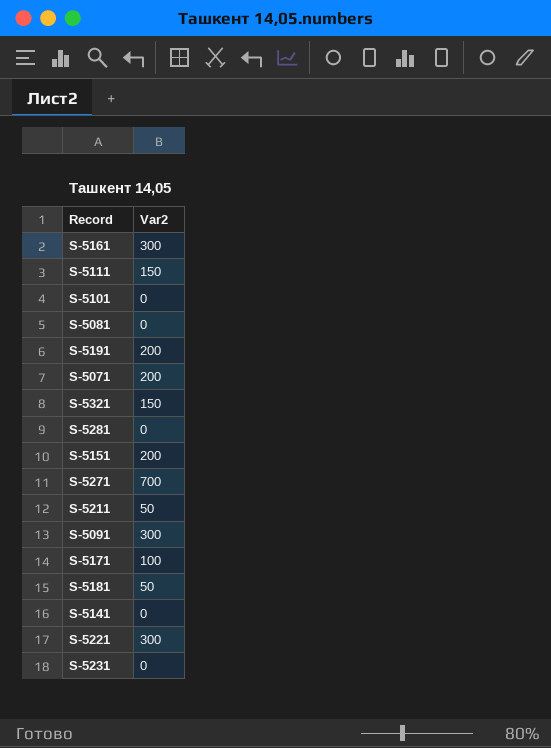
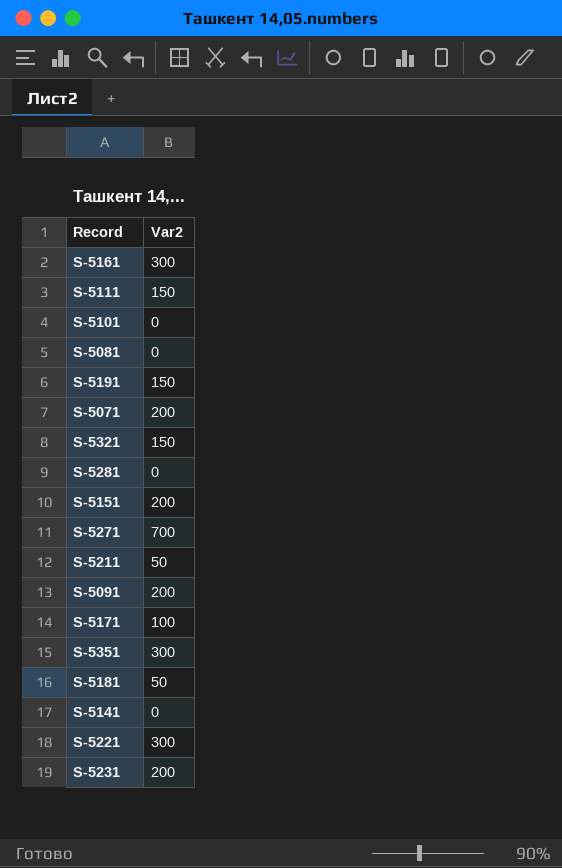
S-5191 | Var2: 200 -> 150
S-5091 | Var2: 300 -> 200
row S-5351: none -> 300
S-5231 | Var2: 0 -> 200

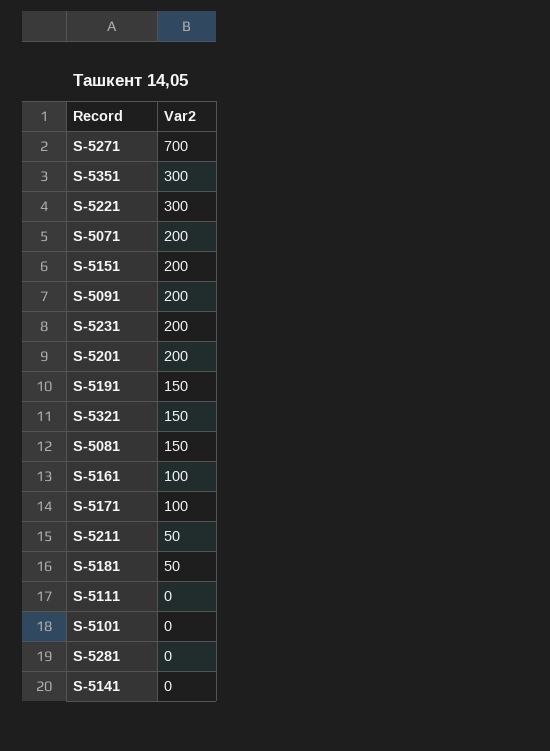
row order: none -> Var2 descending
row S-5201: none -> 200
S-5081 | Var2: 0 -> 150
S-5161 | Var2: 300 -> 100
S-5111 | Var2: 150 -> 0

